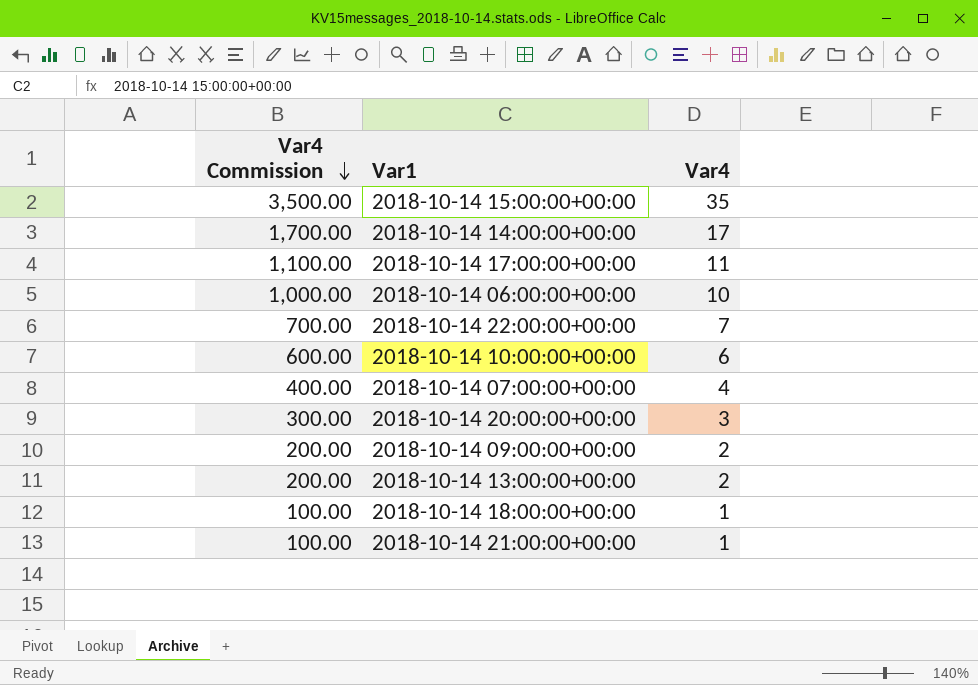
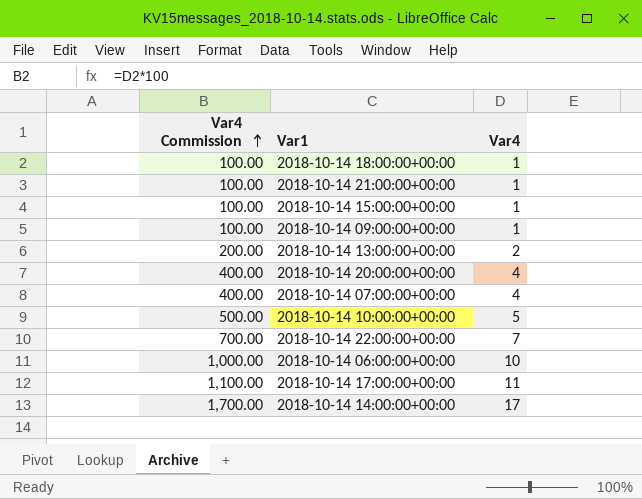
row order: Var4 Commission descending -> Var4 Commission ascending
2018-10-14 15:00:00+00:00 | Var4 Commission: 3,500.00 -> 100.00
2018-10-14 15:00:00+00:00 | Var4: 35 -> 1
2018-10-14 09:00:00+00:00 | Var4 Commission: 200.00 -> 100.00
2018-10-14 09:00:00+00:00 | Var4: 2 -> 1
2018-10-14 20:00:00+00:00 | Var4 Commission: 300.00 -> 400.00
2018-10-14 20:00:00+00:00 | Var4: 3 -> 4
2018-10-14 10:00:00+00:00 | Var4 Commission: 600.00 -> 500.00
2018-10-14 10:00:00+00:00 | Var4: 6 -> 5

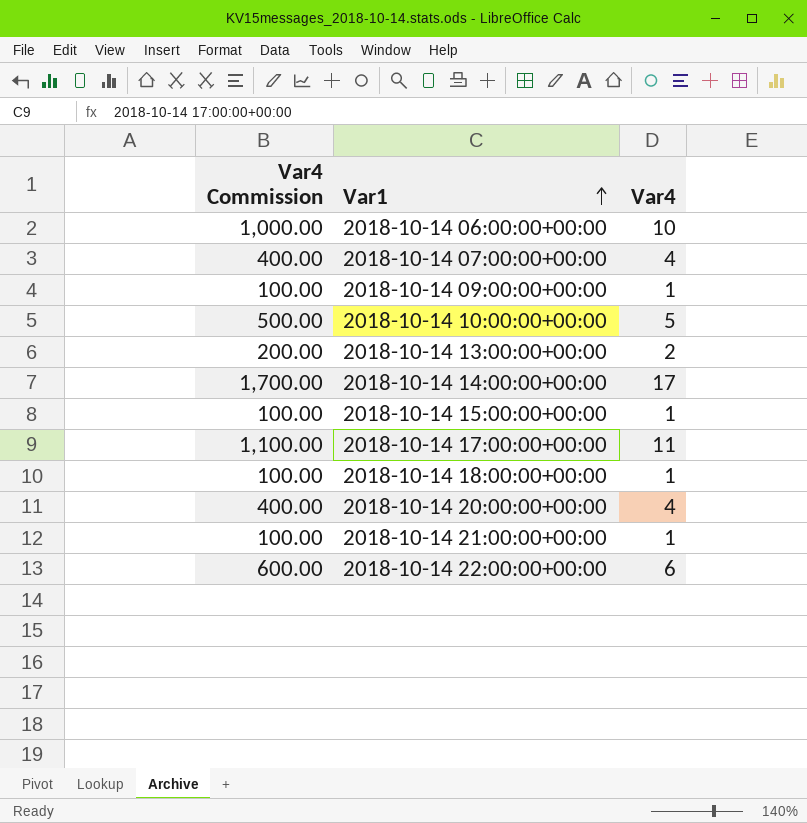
row order: Var4 Commission ascending -> Var1 ascending
2018-10-14 22:00:00+00:00 | Var4 Commission: 700.00 -> 600.00
2018-10-14 22:00:00+00:00 | Var4: 7 -> 6

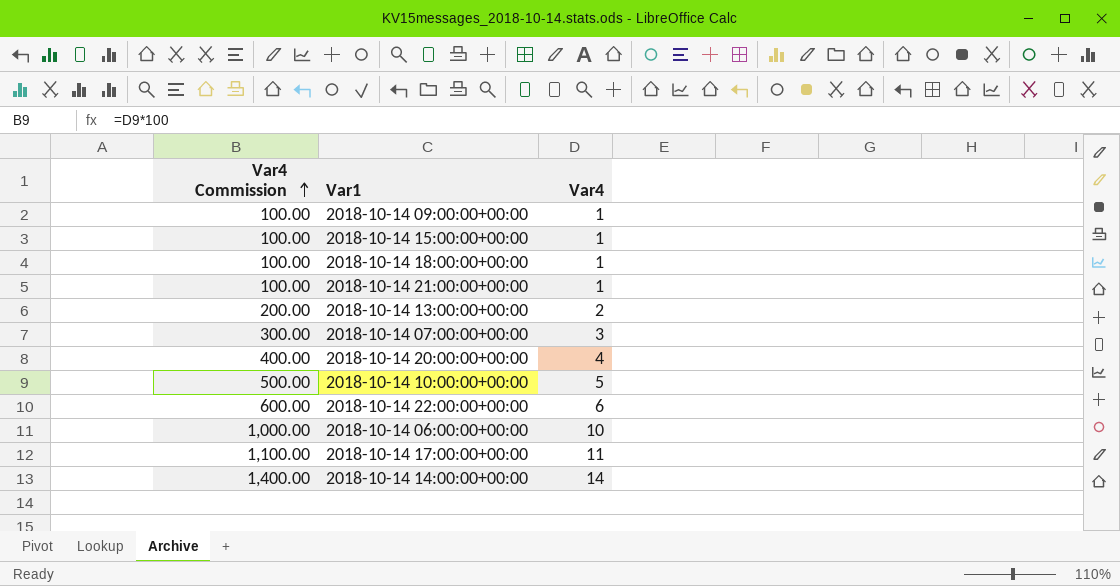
row order: Var1 ascending -> Var4 Commission ascending
2018-10-14 07:00:00+00:00 | Var4 Commission: 400.00 -> 300.00
2018-10-14 07:00:00+00:00 | Var4: 4 -> 3
2018-10-14 14:00:00+00:00 | Var4 Commission: 1,700.00 -> 1,400.00
2018-10-14 14:00:00+00:00 | Var4: 17 -> 14

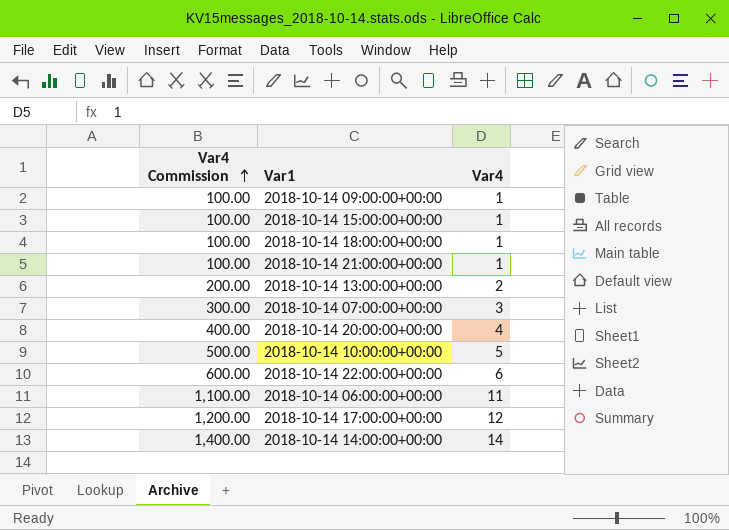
2018-10-14 06:00:00+00:00 | Var4 Commission: 1,000.00 -> 1,100.00
2018-10-14 06:00:00+00:00 | Var4: 10 -> 11
2018-10-14 17:00:00+00:00 | Var4 Commission: 1,100.00 -> 1,200.00
2018-10-14 17:00:00+00:00 | Var4: 11 -> 12

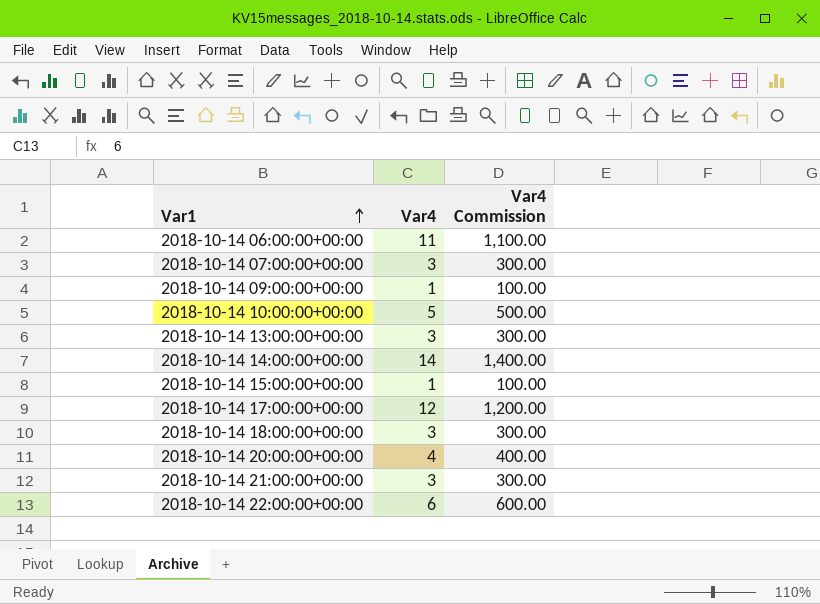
row order: Var4 Commission ascending -> Var1 ascending
column Var4 Commission | position: 1 -> 3
2018-10-14 13:00:00+00:00 | Var4: 2 -> 3
2018-10-14 13:00:00+00:00 | Var4 Commission: 200.00 -> 300.00
2018-10-14 18:00:00+00:00 | Var4: 1 -> 3
2018-10-14 18:00:00+00:00 | Var4 Commission: 100.00 -> 300.00
2018-10-14 21:00:00+00:00 | Var4: 1 -> 3
2018-10-14 21:00:00+00:00 | Var4 Commission: 100.00 -> 300.00

